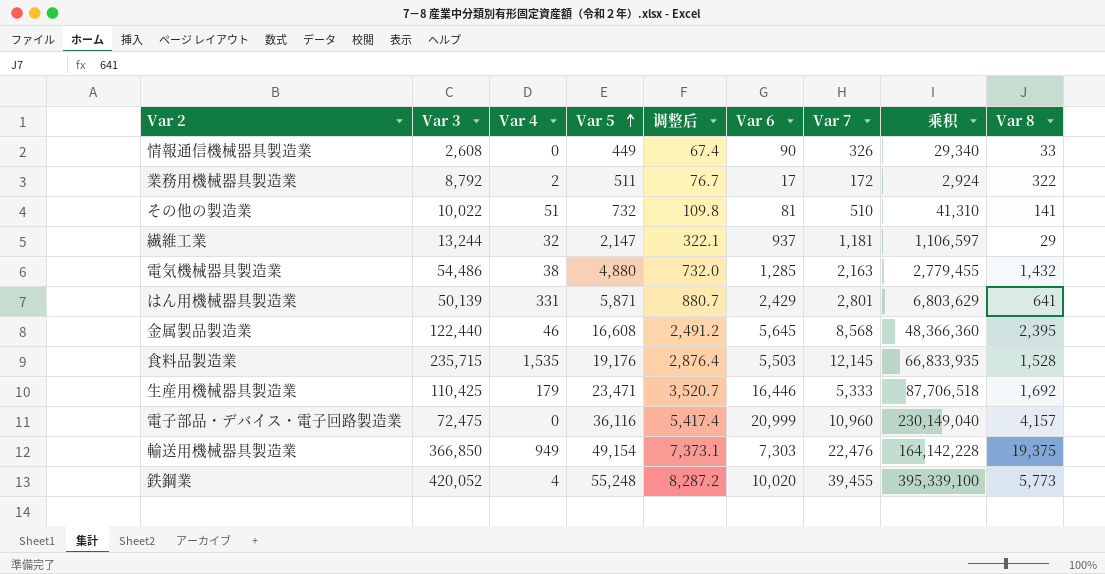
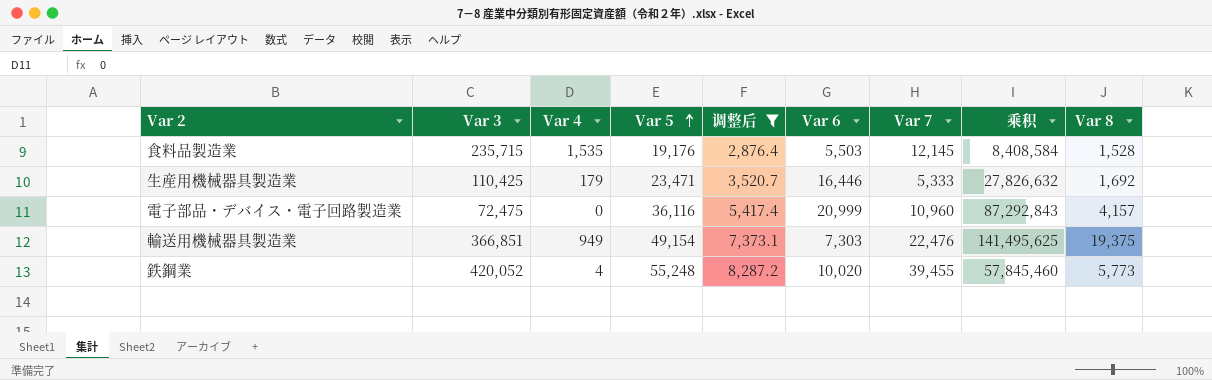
filter: none -> 调整后 >= 2,876.4
column 乘积 | formula: [Var 6] * [Var 7] -> [Var 6] * [Var 8]
輸送用機械器具製造業 | Var 3: 366,850 -> 366,851

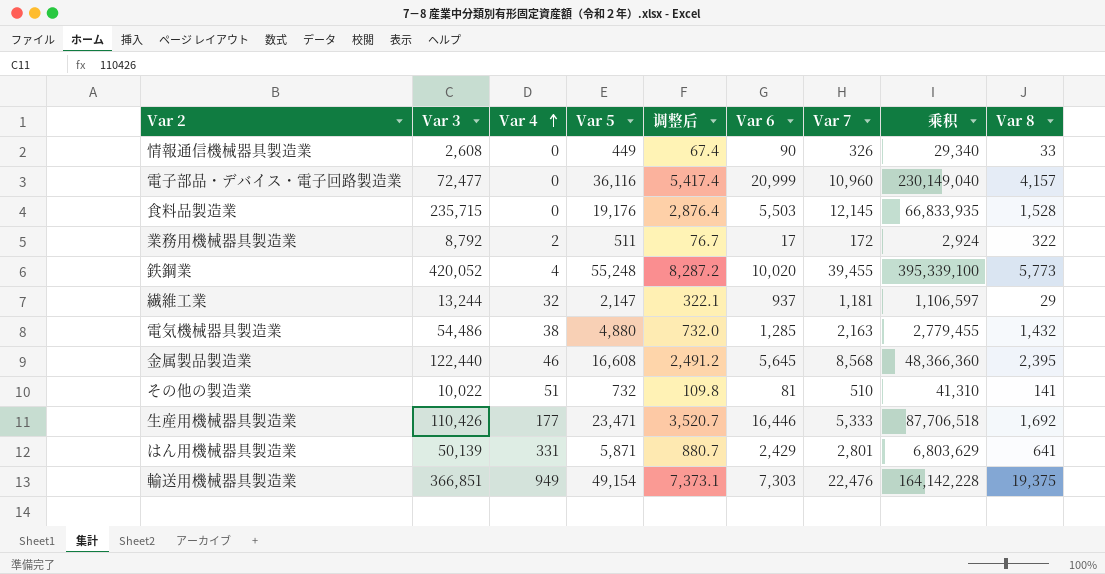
filter: 调整后 >= 2,876.4 -> none
row order: Var 5 ascending -> Var 4 ascending
column 乘积 | formula: [Var 6] * [Var 8] -> [Var 6] * [Var 7]
電子部品・デバイス・電子回路製造業 | Var 3: 72,475 -> 72,477
食料品製造業 | Var 4: 1,535 -> 0
生産用機械器具製造業 | Var 3: 110,425 -> 110,426
生産用機械器具製造業 | Var 4: 179 -> 177

